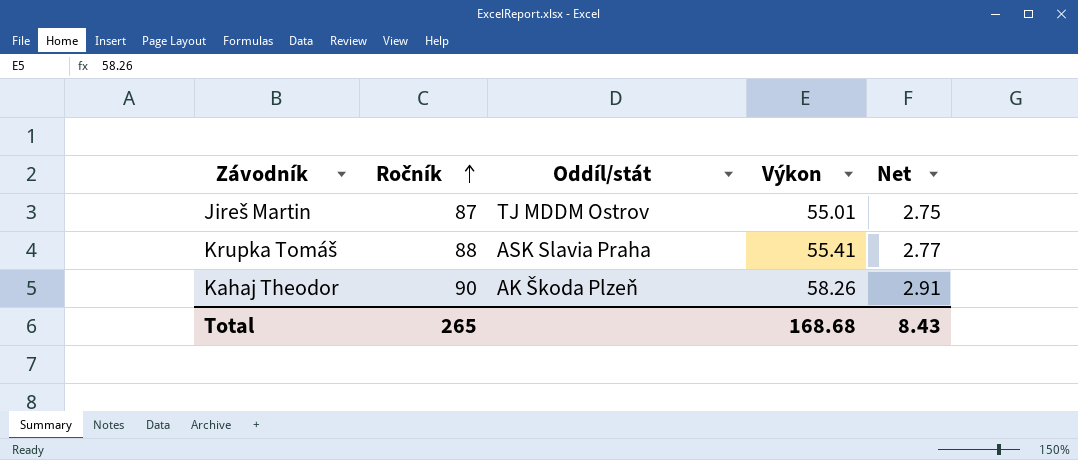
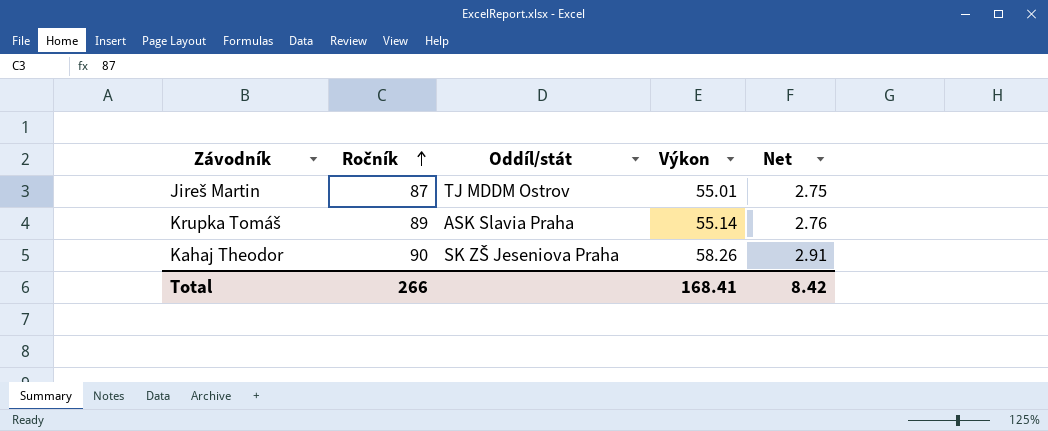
Krupka Tomáš | Ročník: 88 -> 89
Krupka Tomáš | Výkon: 55.41 -> 55.14
Krupka Tomáš | Net: 2.77 -> 2.76
Kahaj Theodor | Oddíl/stát: AK Škoda Plzeň -> SK ZŠ Jeseniova Praha
Total | Ročník: 265 -> 266
Total | Výkon: 168.68 -> 168.41
Total | Net: 8.43 -> 8.42

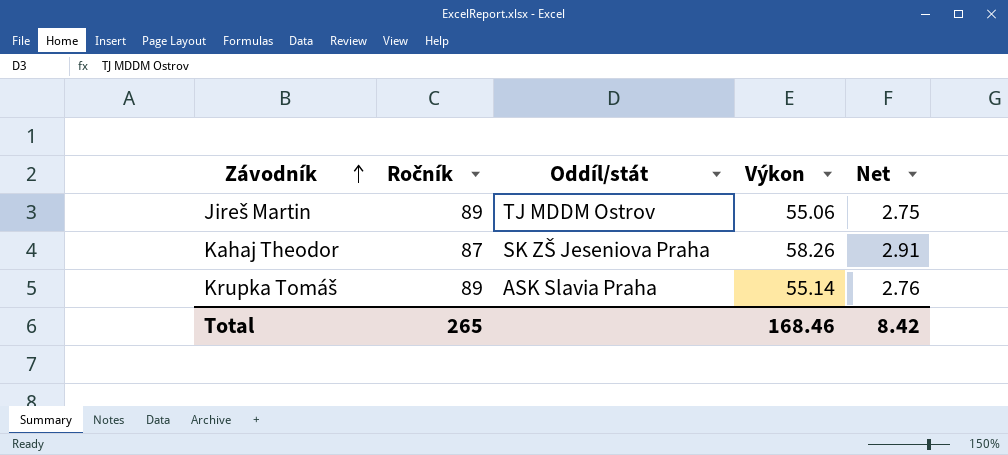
row order: Ročník ascending -> Závodník ascending
Jireš Martin | Ročník: 87 -> 89
Jireš Martin | Výkon: 55.01 -> 55.06
Kahaj Theodor | Ročník: 90 -> 87
Total | Ročník: 266 -> 265
Total | Výkon: 168.41 -> 168.46

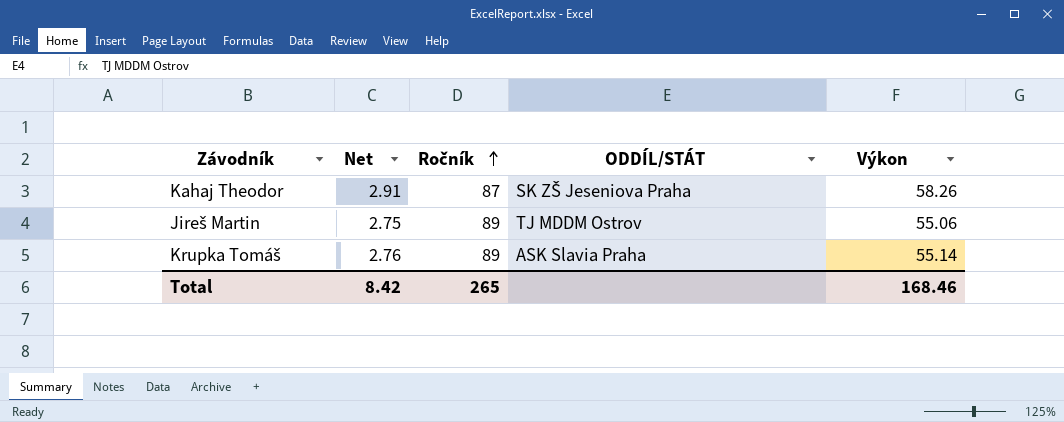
row order: Závodník ascending -> Ročník ascending
column Net | position: 5 -> 2
column name: Oddíl/stát -> ODDÍL/STÁT

